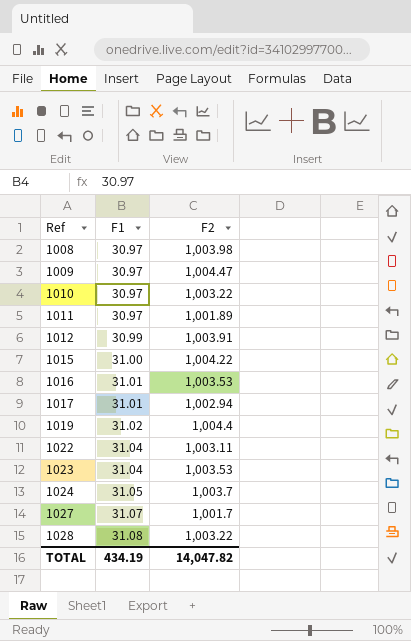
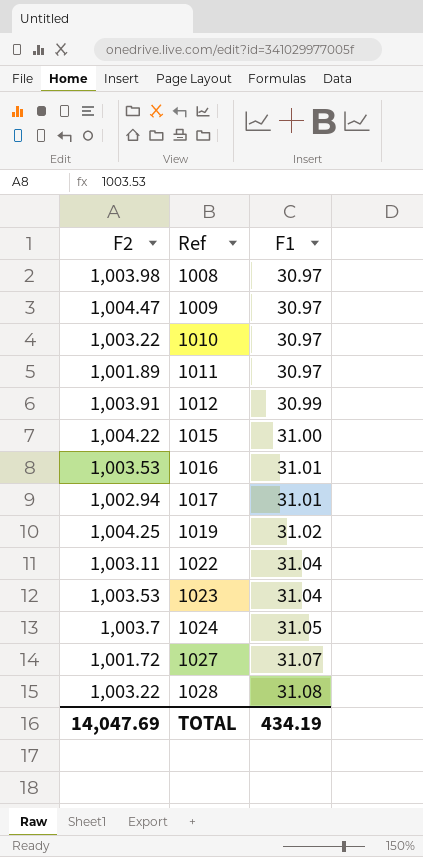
column F2 | position: 3 -> 1
1019 | F2: 1,004.4 -> 1,004.25
1027 | F2: 1,001.7 -> 1,001.72
TOTAL | F2: 14,047.82 -> 14,047.69

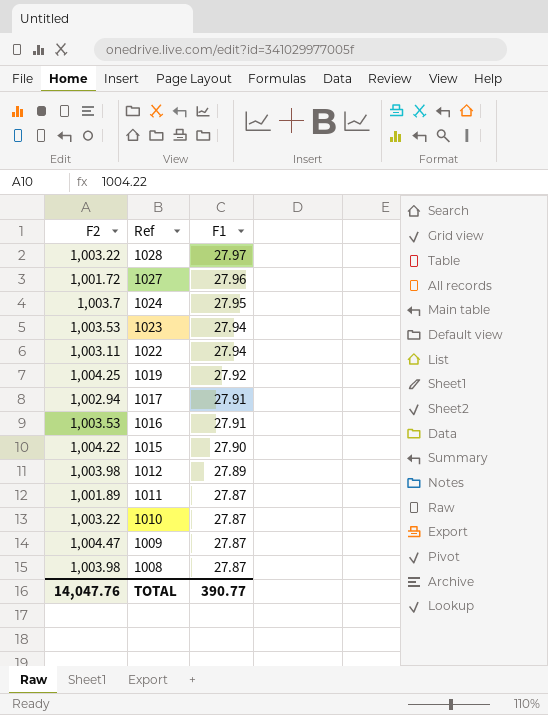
row order: Ref ascending -> Ref descending
1028 | F1: 31.08 -> 27.97
1027 | F1: 31.07 -> 27.96
1024 | F1: 31.05 -> 27.95
1023 | F1: 31.04 -> 27.94
1022 | F1: 31.04 -> 27.94
1019 | F1: 31.02 -> 27.92
1017 | F1: 31.01 -> 27.91
1016 | F1: 31.01 -> 27.91
1015 | F1: 31.00 -> 27.90
1012 | F2: 1,003.91 -> 1,003.98
1012 | F1: 30.99 -> 27.89
1011 | F1: 30.97 -> 27.87
1010 | F1: 30.97 -> 27.87
1009 | F1: 30.97 -> 27.87
1008 | F1: 30.97 -> 27.87
TOTAL | F2: 14,047.69 -> 14,047.76
TOTAL | F1: 434.19 -> 390.77

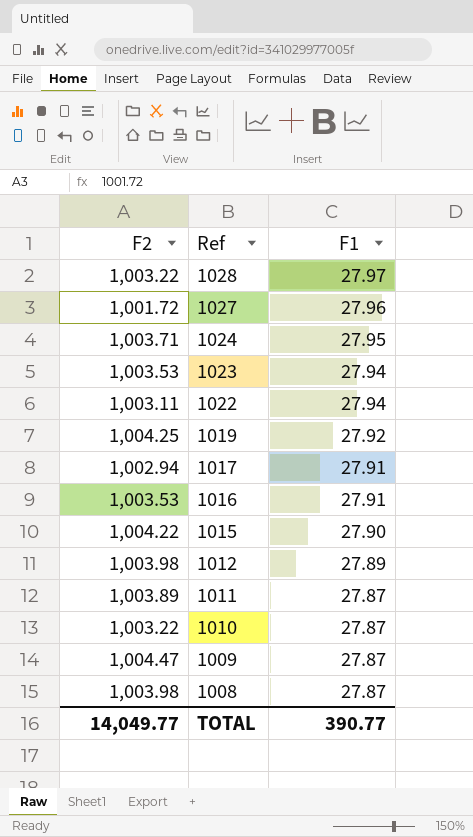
1024 | F2: 1,003.7 -> 1,003.71
1011 | F2: 1,001.89 -> 1,003.89
TOTAL | F2: 14,047.76 -> 14,049.77

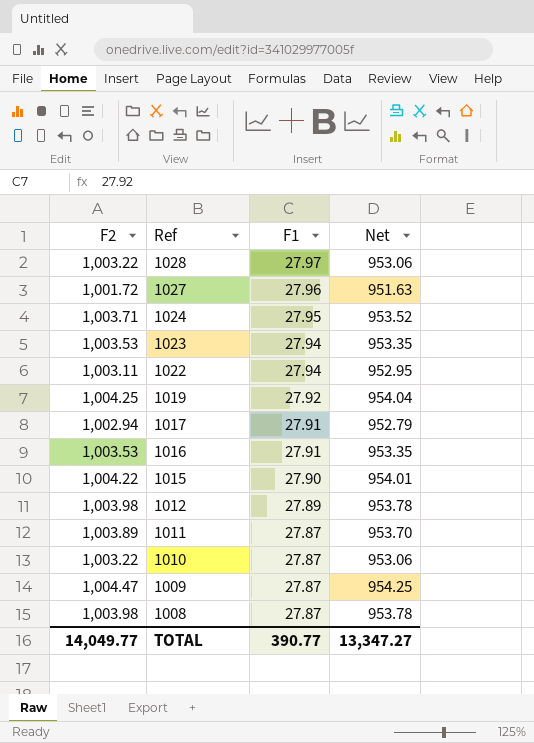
column Net | formula: none -> [F2] * 0.95

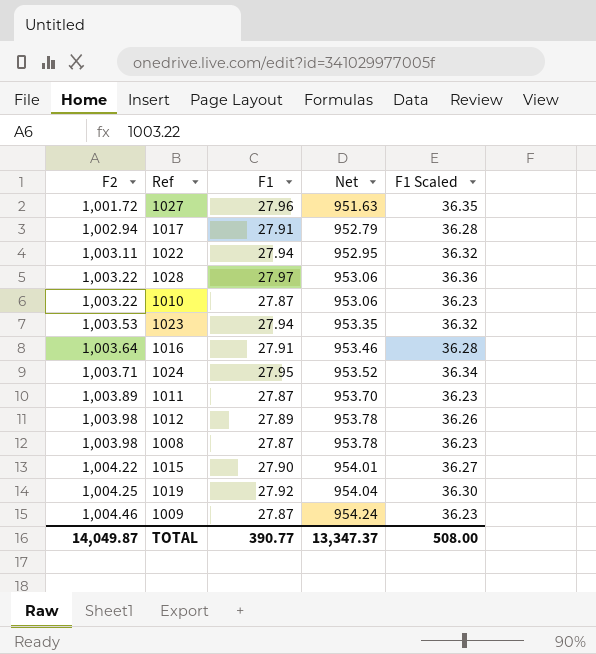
row order: Ref descending -> F2 ascending
column F1 Scaled | formula: none -> [F1] * 1.3
1016 | F2: 1,003.53 -> 1,003.64
1016 | Net: 953.35 -> 953.46
1009 | F2: 1,004.47 -> 1,004.46
1009 | Net: 954.25 -> 954.24
TOTAL | F2: 14,049.77 -> 14,049.87
TOTAL | Net: 13,347.27 -> 13,347.37

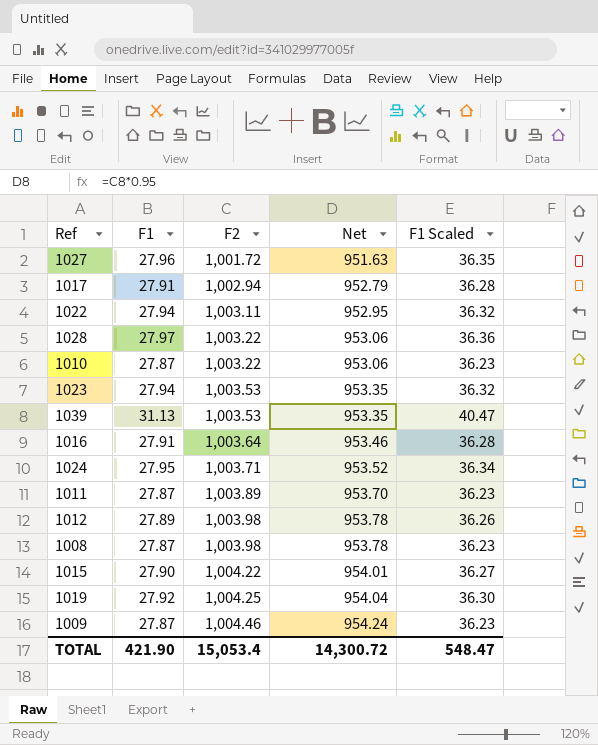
column F2 | position: 1 -> 3
row 1039: none -> 31.13 | 1,003.53 | 953.35 | 40.47
TOTAL | F1: 390.77 -> 421.90
TOTAL | F2: 14,049.87 -> 15,053.4
TOTAL | Net: 13,347.37 -> 14,300.72
TOTAL | F1 Scaled: 508.00 -> 548.47

